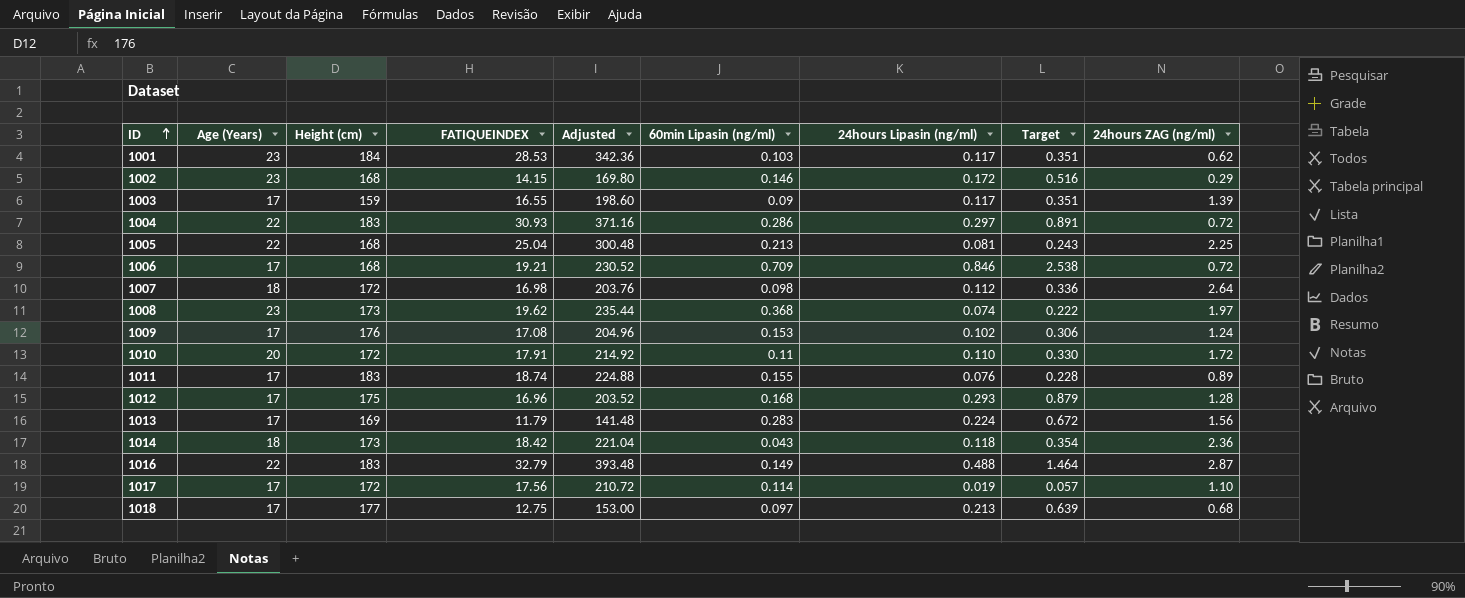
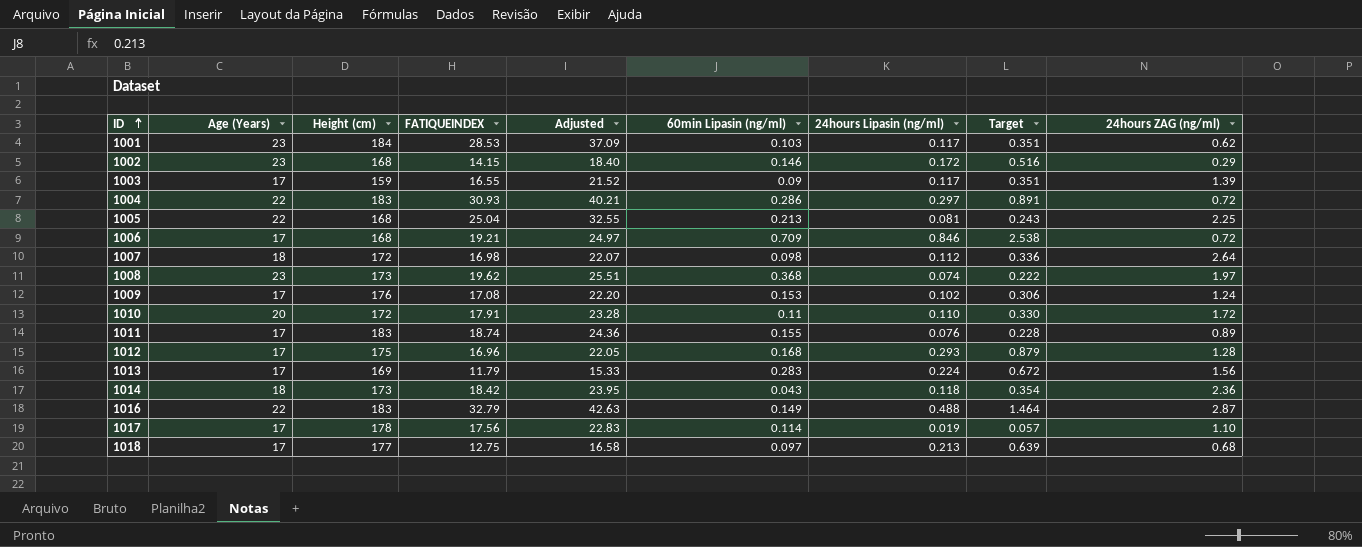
column Adjusted | formula: [FATIQUEINDEX] * 12 -> [FATIQUEINDEX] * 1.3
1017 | Height (cm): 172 -> 178

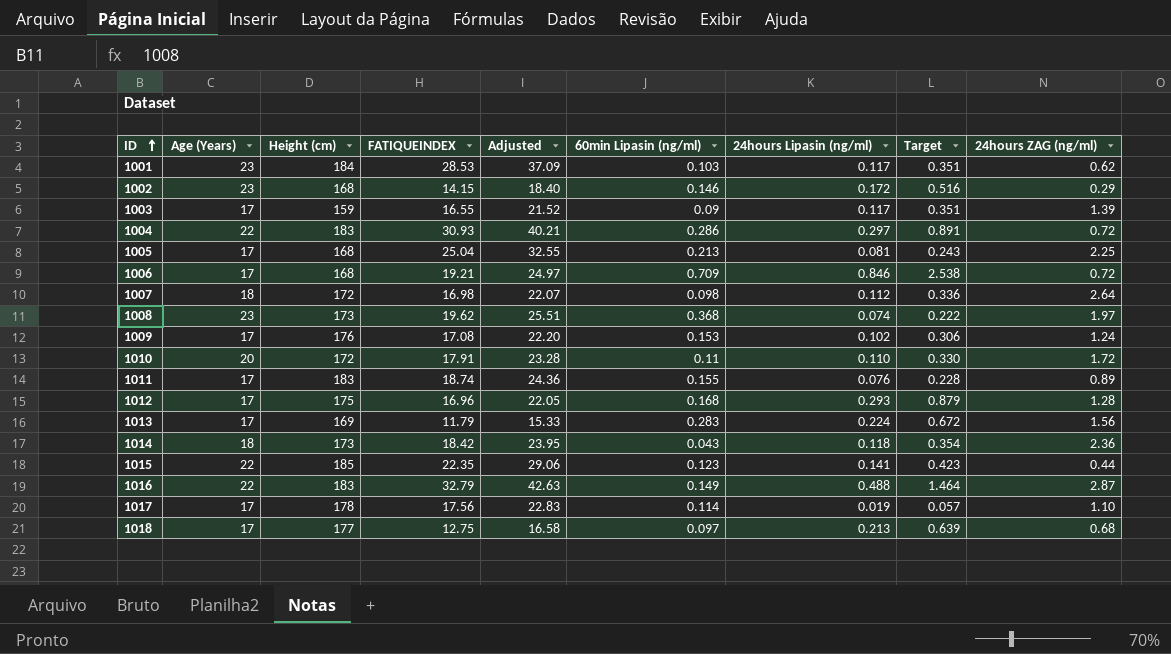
1005 | Age (Years): 22 -> 17
row 1015: none -> 22 | 185 | 22.35 | 29.06 | 0.123 | 0.141 | 0.423 | 0.44

